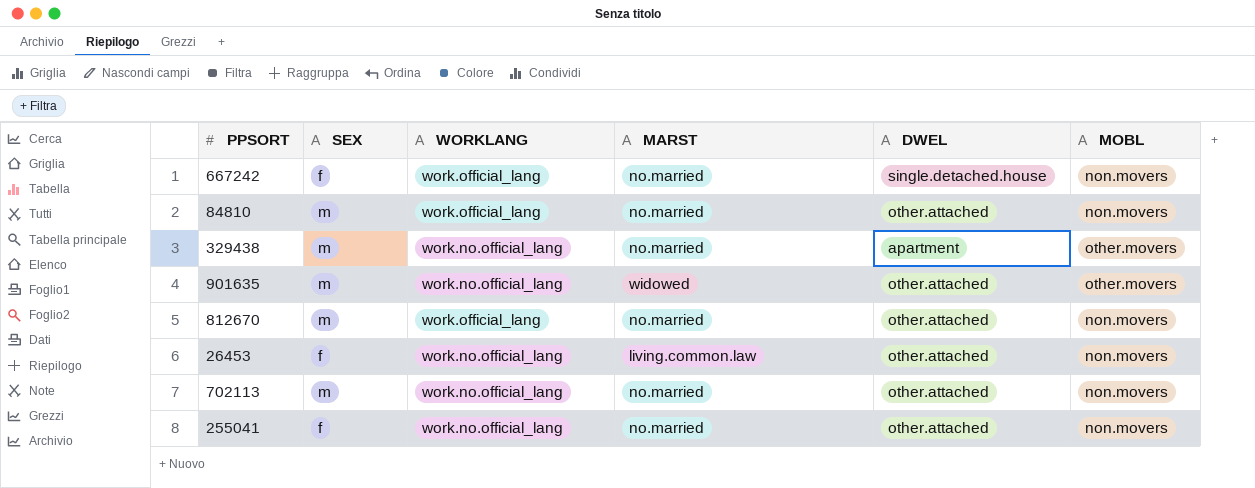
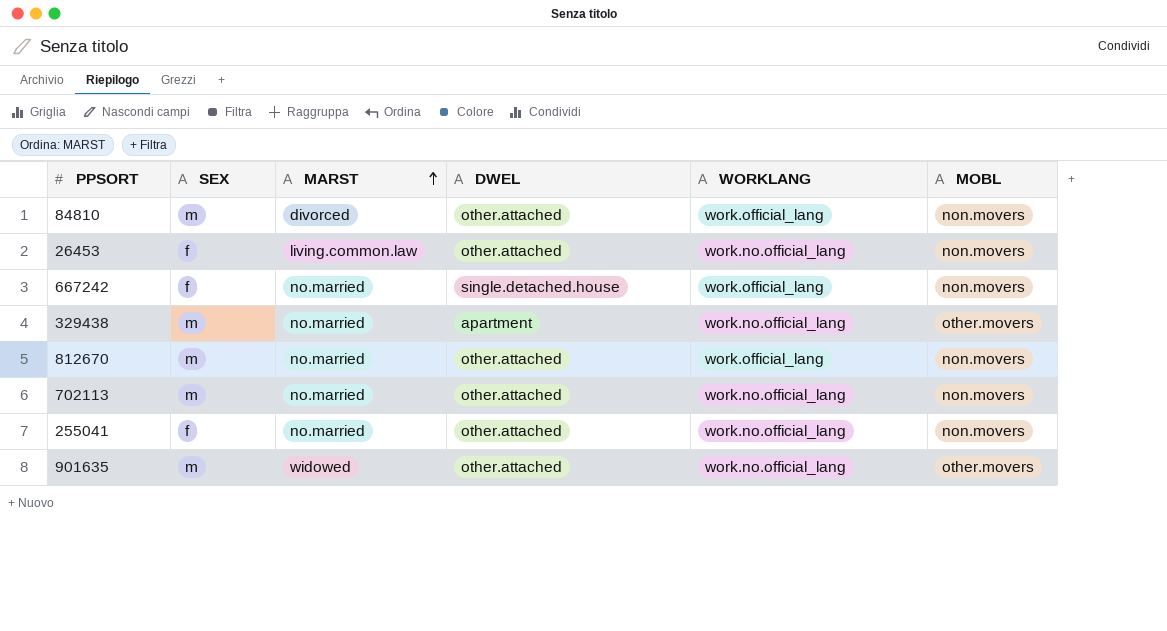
row order: none -> MARST ascending
column WORKLANG | position: 3 -> 5
84810 | MARST: no.married -> divorced

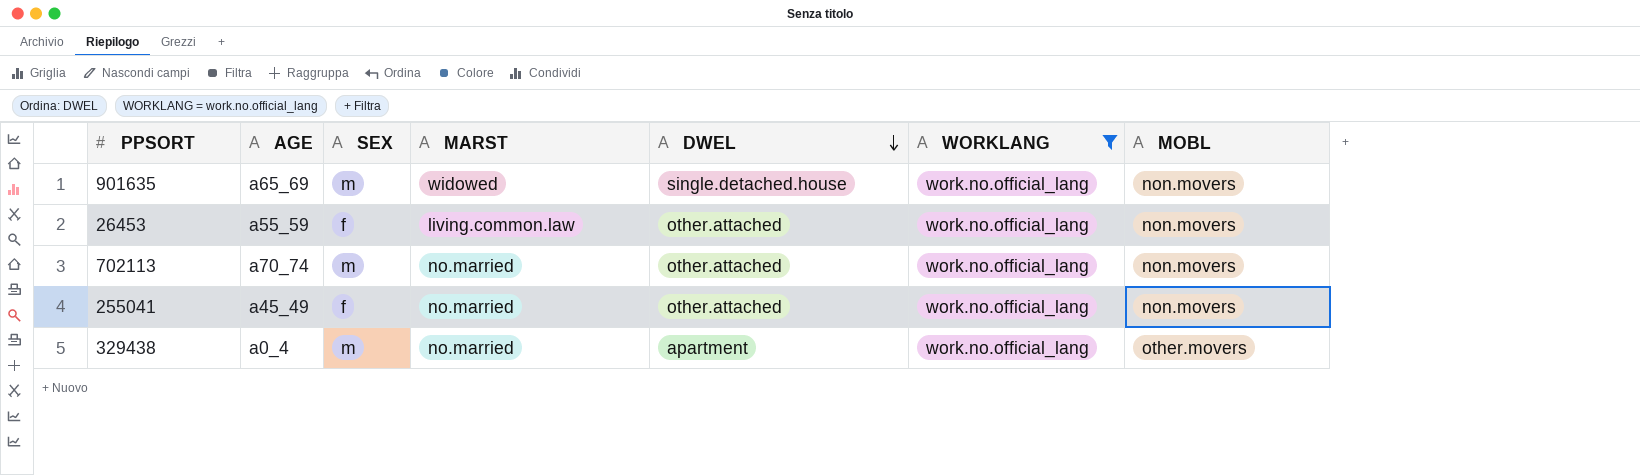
filter: none -> WORKLANG = work.no.official_lang
row order: MARST ascending -> DWEL descending
column AGE | position: none -> 2
901635 | DWEL: other.attached -> single.detached.house
901635 | MOBL: other.movers -> non.movers

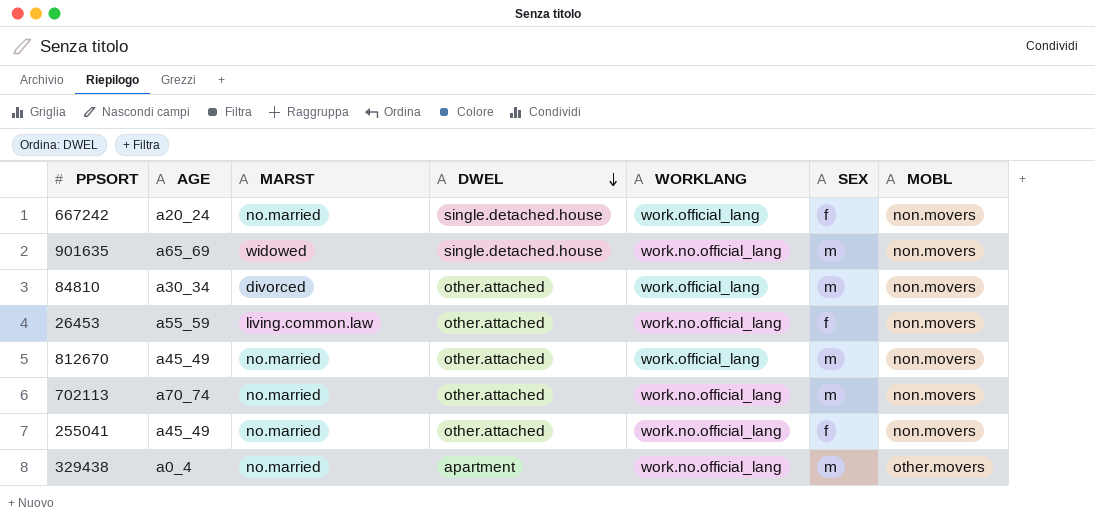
filter: WORKLANG = work.no.official_lang -> none
column SEX | position: 3 -> 6

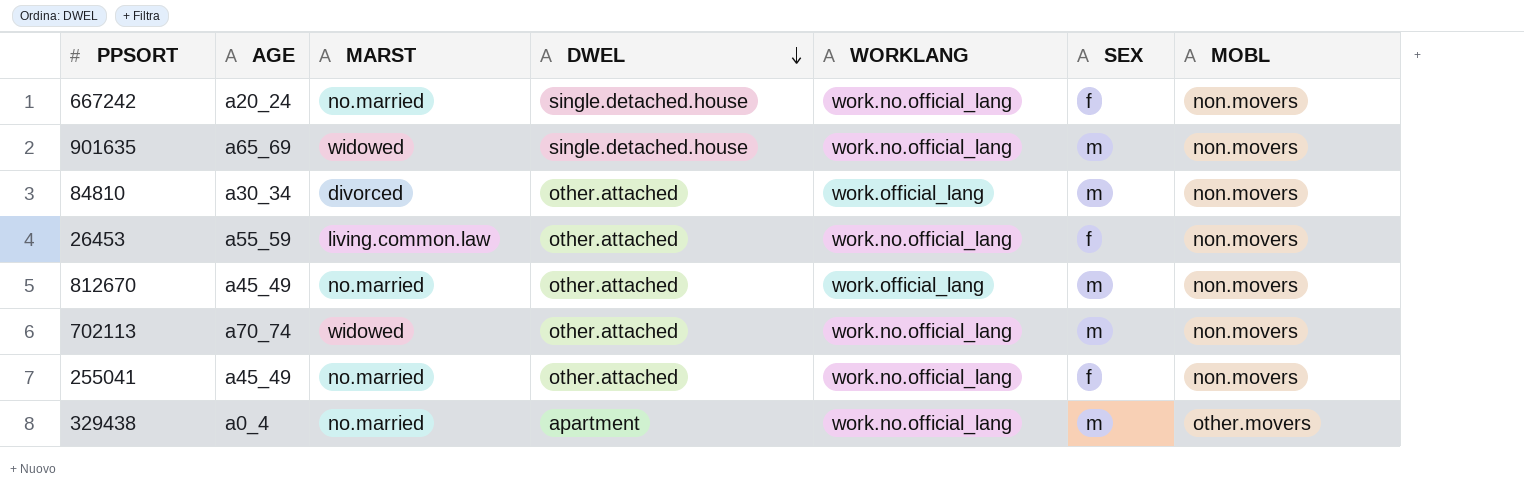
667242 | WORKLANG: work.official_lang -> work.no.official_lang
702113 | MARST: no.married -> widowed

